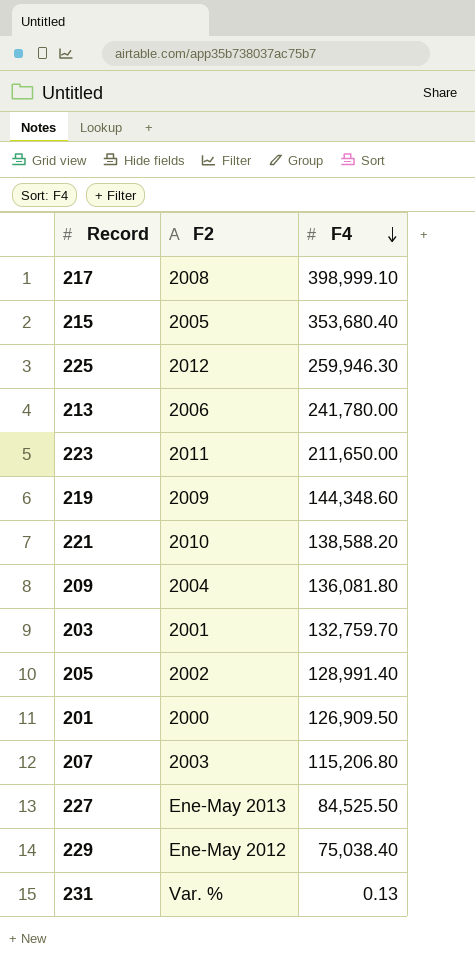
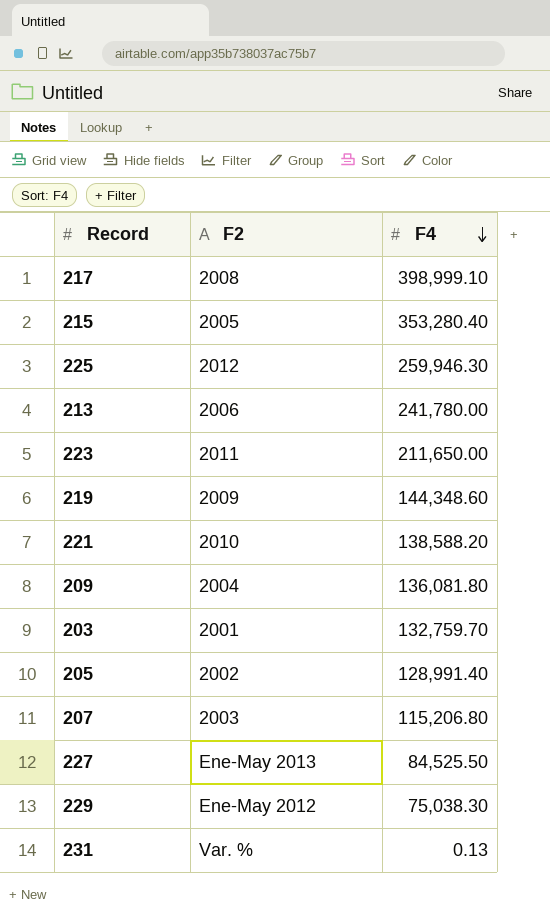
row 201: 2000 | 126,909.50 -> none
215 | F4: 353,680.40 -> 353,280.40
229 | F4: 75,038.40 -> 75,038.30

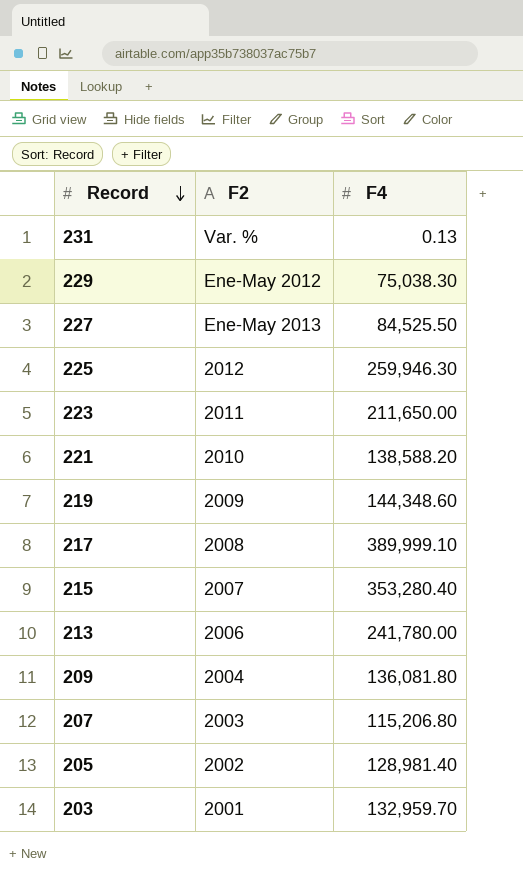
row order: F4 descending -> Record descending
217 | F4: 398,999.10 -> 389,999.10
215 | F2: 2005 -> 2007
205 | F4: 128,991.40 -> 128,981.40
203 | F4: 132,759.70 -> 132,959.70

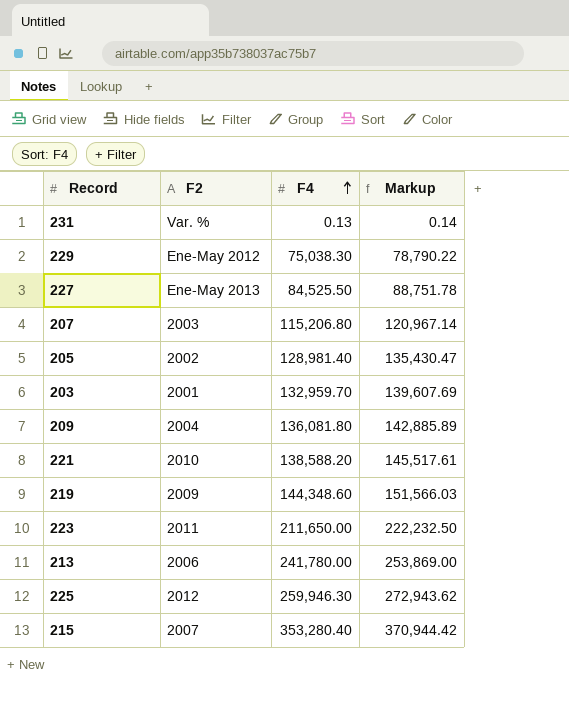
row order: Record descending -> F4 ascending
column Markup | formula: none -> [F4] * 1.05
row 217: 2008 | 389,999.10 -> none

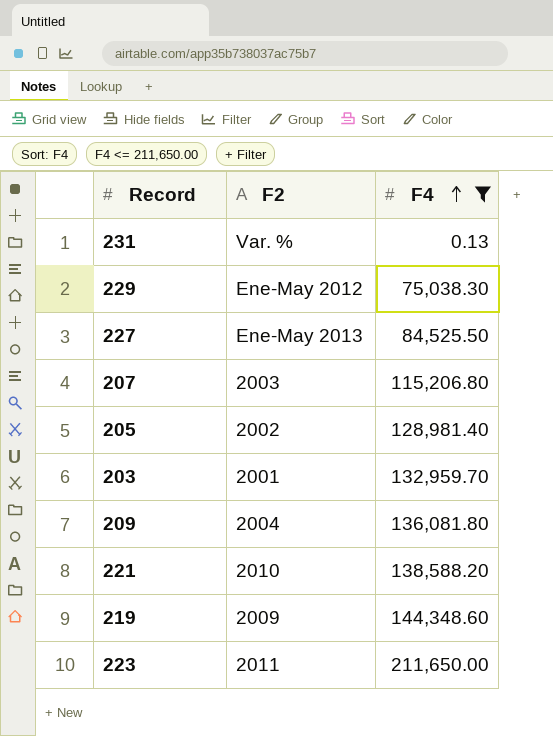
filter: none -> F4 <= 211,650.00
column Markup | formula: [F4] * 1.05 -> none

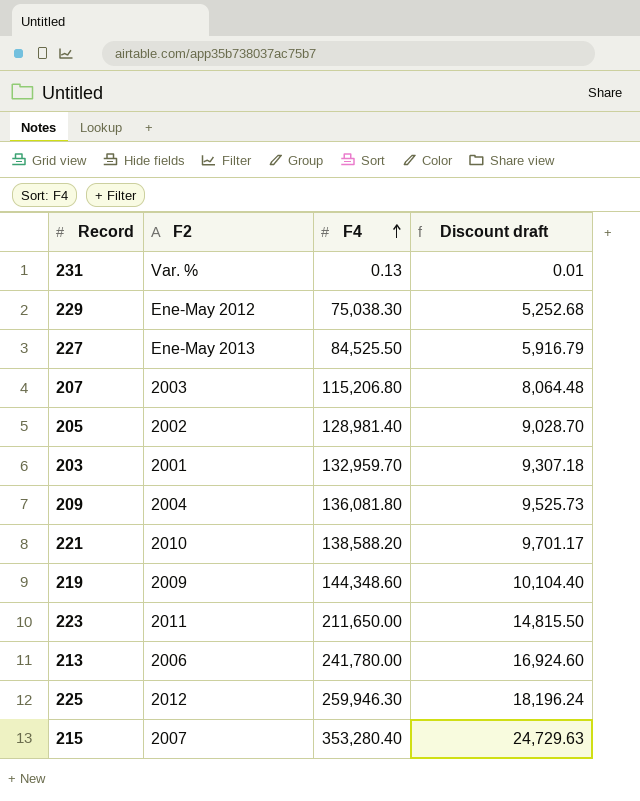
filter: F4 <= 211,650.00 -> none
column Discount draft | formula: none -> [F4] * 0.07

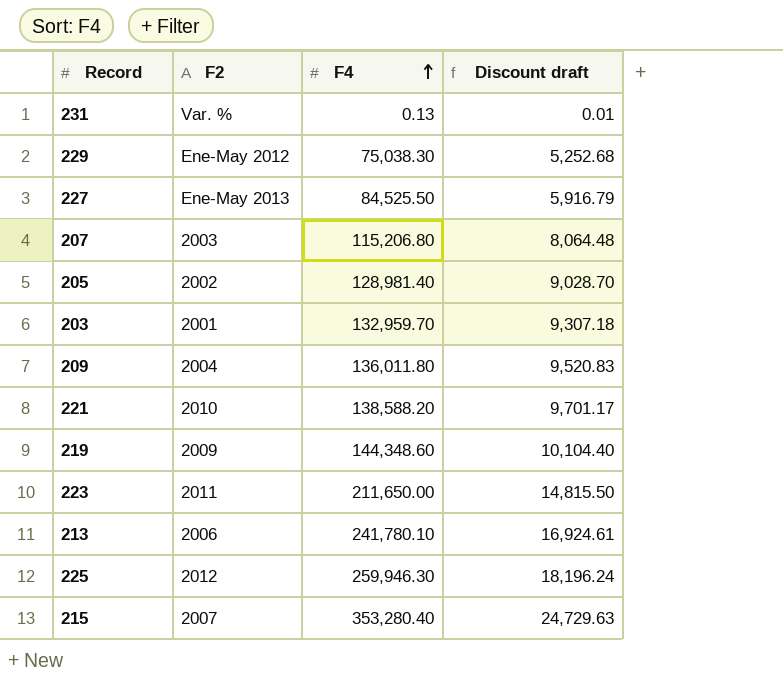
209 | F4: 136,081.80 -> 136,011.80
209 | Discount draft: 9,525.73 -> 9,520.83
213 | F4: 241,780.00 -> 241,780.10
213 | Discount draft: 16,924.60 -> 16,924.61

